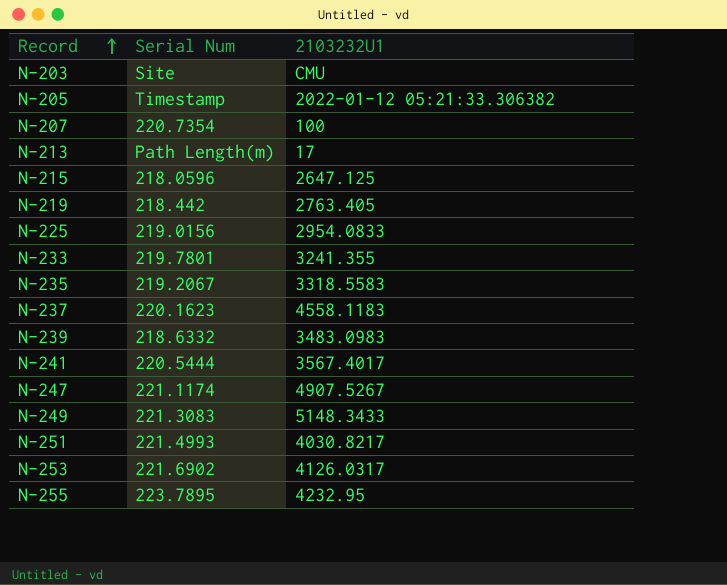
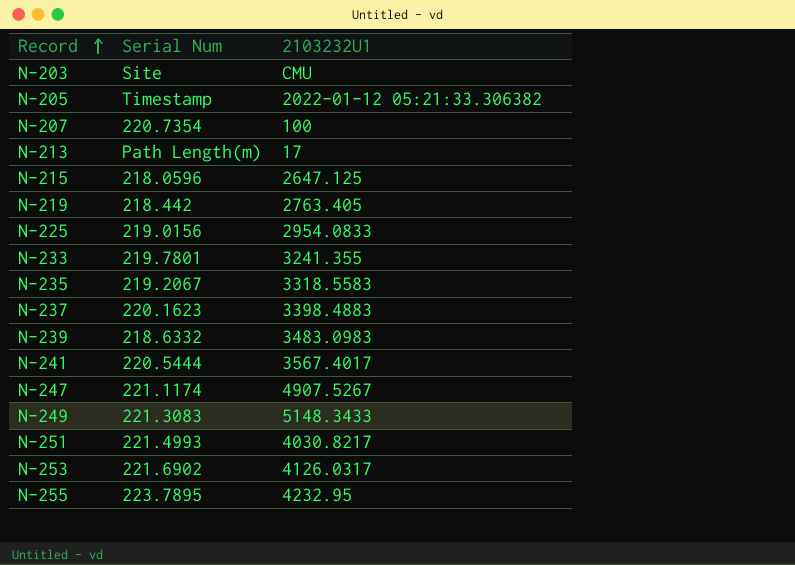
N-237 | 2103232U1: 4558.1183 -> 3398.4883

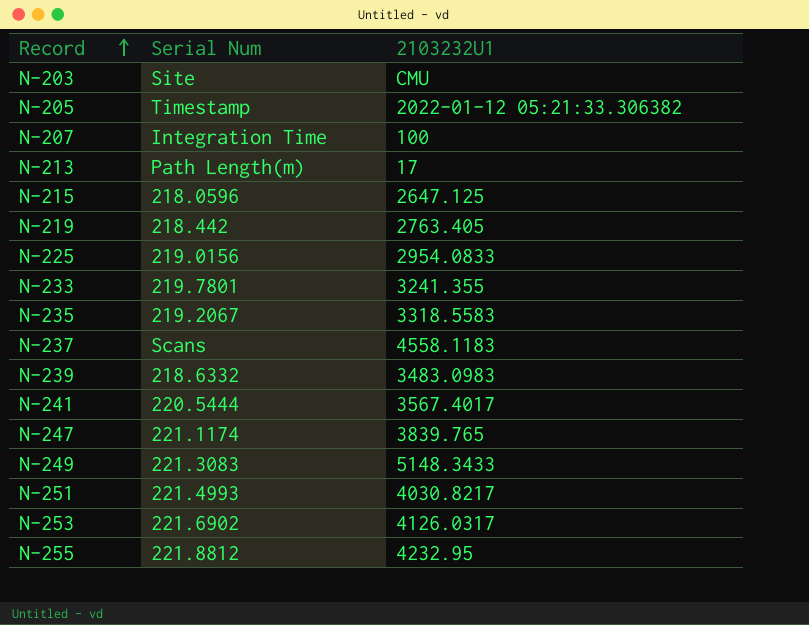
N-207 | Serial Num: 220.7354 -> Integration Time
N-237 | Serial Num: 220.1623 -> Scans
N-237 | 2103232U1: 3398.4883 -> 4558.1183
N-247 | 2103232U1: 4907.5267 -> 3839.765
N-255 | Serial Num: 223.7895 -> 221.8812

